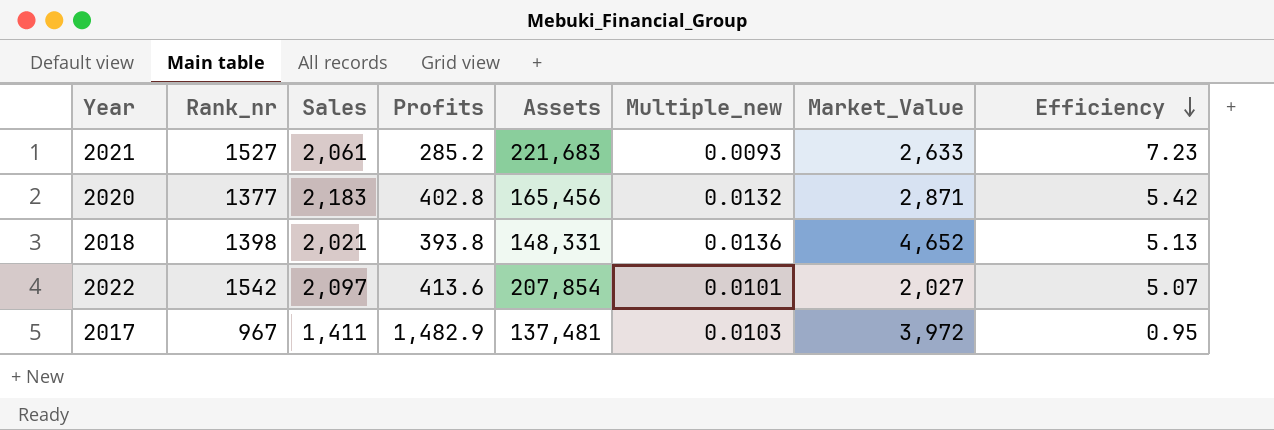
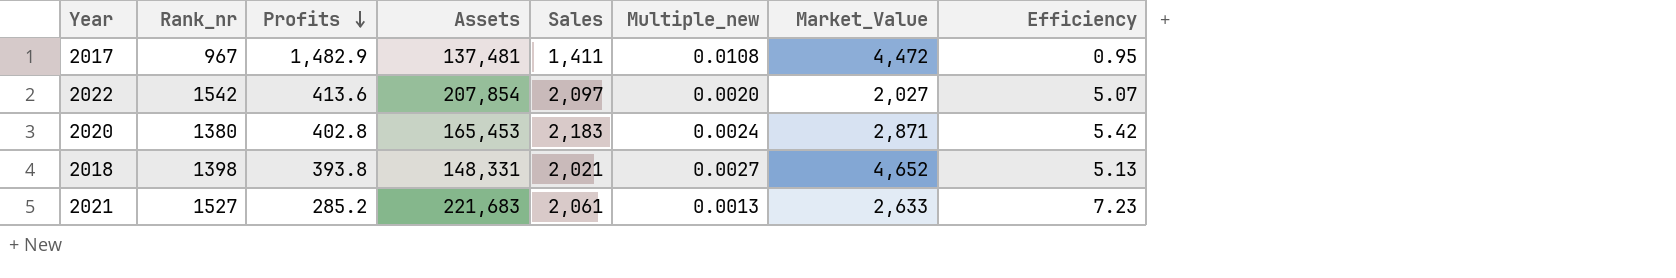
row order: Efficiency descending -> Profits descending
column Sales | position: 3 -> 5
column Multiple_new | formula: [Sales] / [Assets] -> [Profits] / [Assets]
2017 | Market_Value: 3,972 -> 4,472
2020 | Rank_nr: 1377 -> 1380
2020 | Assets: 165,456 -> 165,453

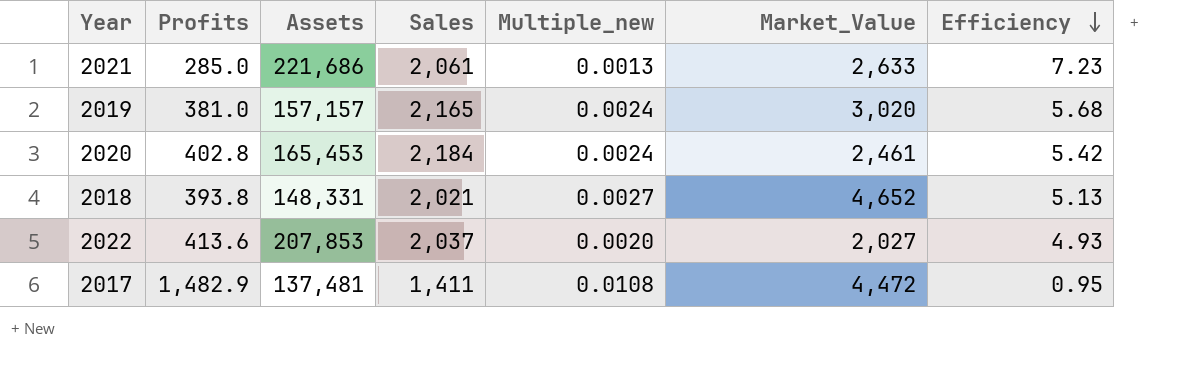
row order: Profits descending -> Efficiency descending
column Rank_nr | position: 2 -> none
2021 | Profits: 285.2 -> 285.0
2021 | Assets: 221,683 -> 221,686
row 2019: none -> 381.0 | 157,157 | 2,165 | 0.0024 | 3,020 | 5.68
2020 | Sales: 2,183 -> 2,184
2020 | Market_Value: 2,871 -> 2,461
2022 | Assets: 207,854 -> 207,853
2022 | Sales: 2,097 -> 2,037
2022 | Efficiency: 5.07 -> 4.93

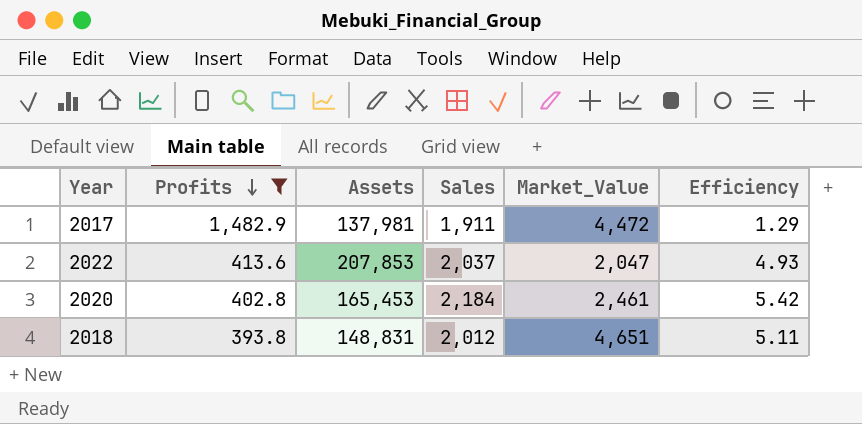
filter: none -> Profits >= 393.8
row order: Efficiency descending -> Profits descending
column Multiple_new | formula: [Profits] / [Assets] -> none
2017 | Assets: 137,481 -> 137,981
2017 | Sales: 1,411 -> 1,911
2017 | Efficiency: 0.95 -> 1.29
2022 | Market_Value: 2,027 -> 2,047
2018 | Assets: 148,331 -> 148,831
2018 | Sales: 2,021 -> 2,012
2018 | Market_Value: 4,652 -> 4,651
2018 | Efficiency: 5.13 -> 5.11

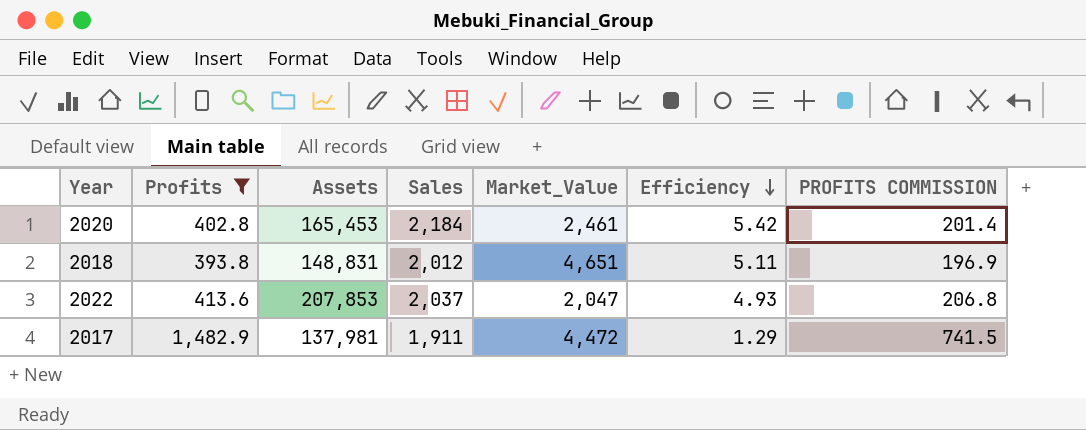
row order: Profits descending -> Efficiency descending
column PROFITS COMMISSION | formula: none -> [Profits] * 0.5

